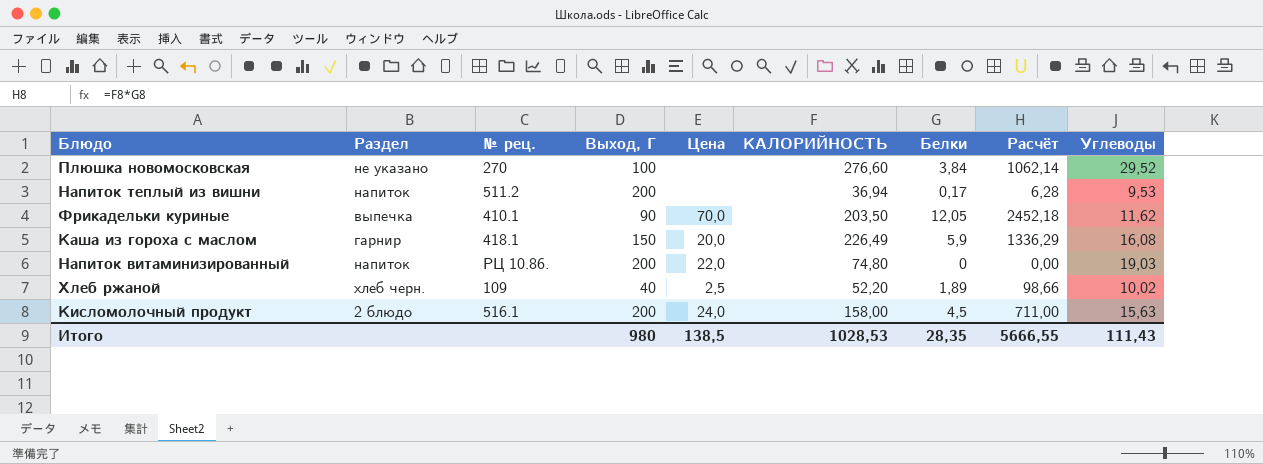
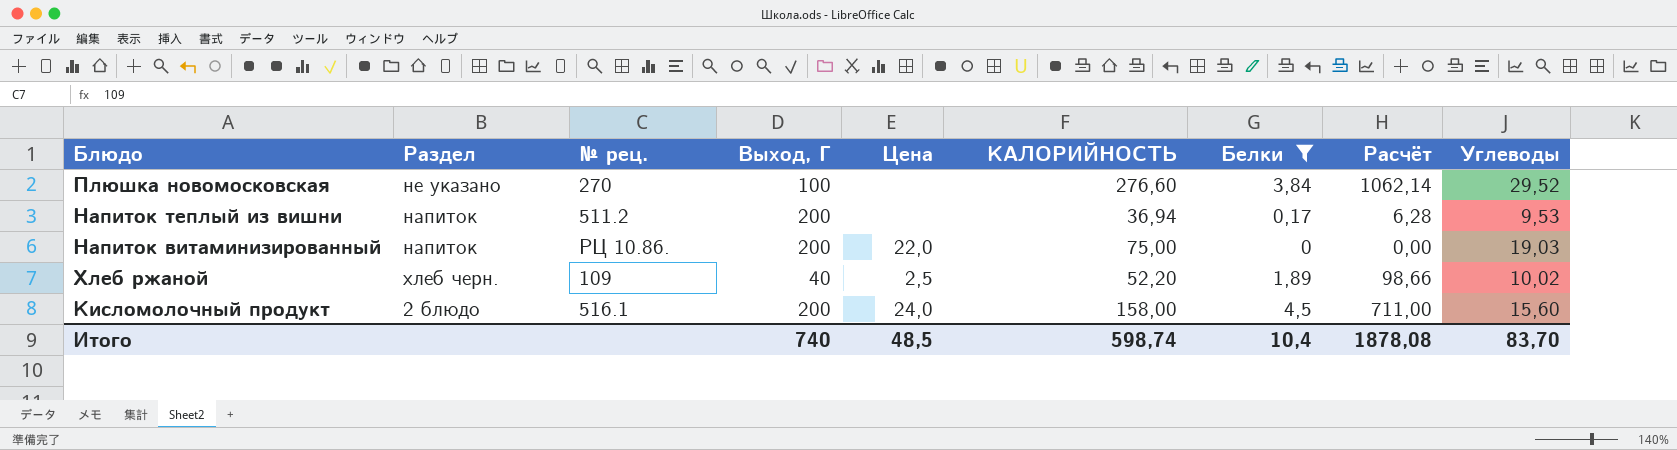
filter: none -> Белки <= 4,5
Напиток витаминизированный | КАЛОРИЙНОСТЬ: 74,80 -> 75,00
Кисломолочный продукт | Углеводы: 15,63 -> 15,60
Итого | Выход, Г: 980 -> 740
Итого | Цена: 138,5 -> 48,5
Итого | КАЛОРИЙНОСТЬ: 1028,53 -> 598,74
Итого | Белки: 28,35 -> 10,4
Итого | Расчёт: 5666,55 -> 1878,08
Итого | Углеводы: 111,43 -> 83,70

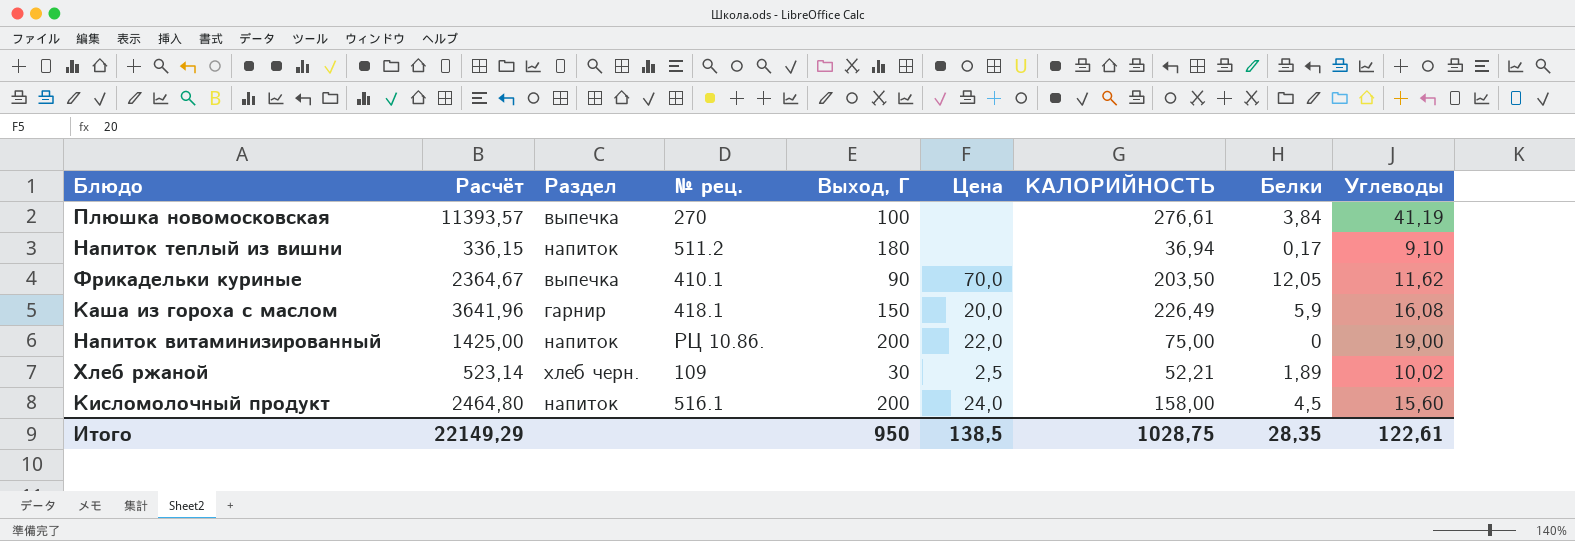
filter: Белки <= 4,5 -> none
column Расчёт | formula: [КАЛОРИЙНОСТЬ] * [Белки] -> [КАЛОРИЙНОСТЬ] * [Углеводы]
column Расчёт | position: 8 -> 2
Плюшка новомосковская | Раздел: не указано -> выпечка
Плюшка новомосковская | КАЛОРИЙНОСТЬ: 276,60 -> 276,61
Плюшка новомосковская | Углеводы: 29,52 -> 41,19
Напиток теплый из вишни | Выход, Г: 200 -> 180
Напиток теплый из вишни | Углеводы: 9,53 -> 9,10
Напиток витаминизированный | Углеводы: 19,03 -> 19,00
Хлеб ржаной | Выход, Г: 40 -> 30
Хлеб ржаной | КАЛОРИЙНОСТЬ: 52,20 -> 52,21
Кисломолочный продукт | Раздел: 2 блюдо -> напиток
Итого | Расчёт: 1878,08 -> 22149,29
Итого | Выход, Г: 740 -> 950
Итого | Цена: 48,5 -> 138,5
Итого | КАЛОРИЙНОСТЬ: 598,74 -> 1028,75
Итого | Белки: 10,4 -> 28,35
Итого | Углеводы: 83,70 -> 122,61

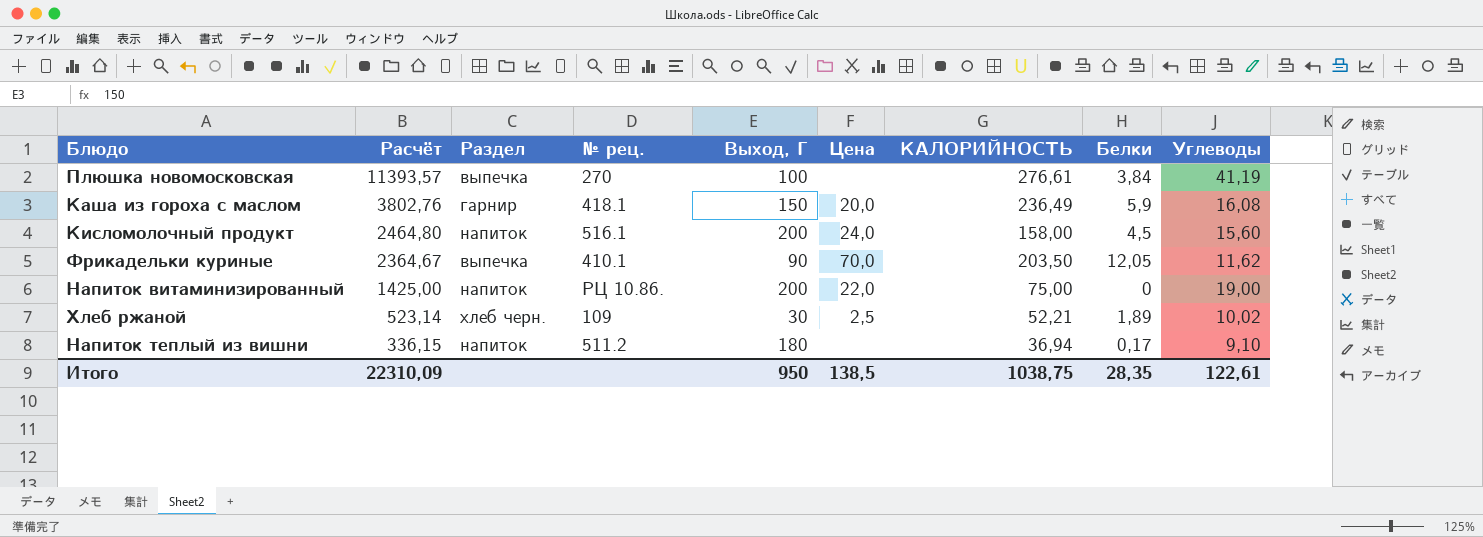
row order: none -> Расчёт descending
Каша из гороха с маслом | Расчёт: 3641,96 -> 3802,76
Каша из гороха с маслом | КАЛОРИЙНОСТЬ: 226,49 -> 236,49
Итого | Расчёт: 22149,29 -> 22310,09
Итого | КАЛОРИЙНОСТЬ: 1028,75 -> 1038,75

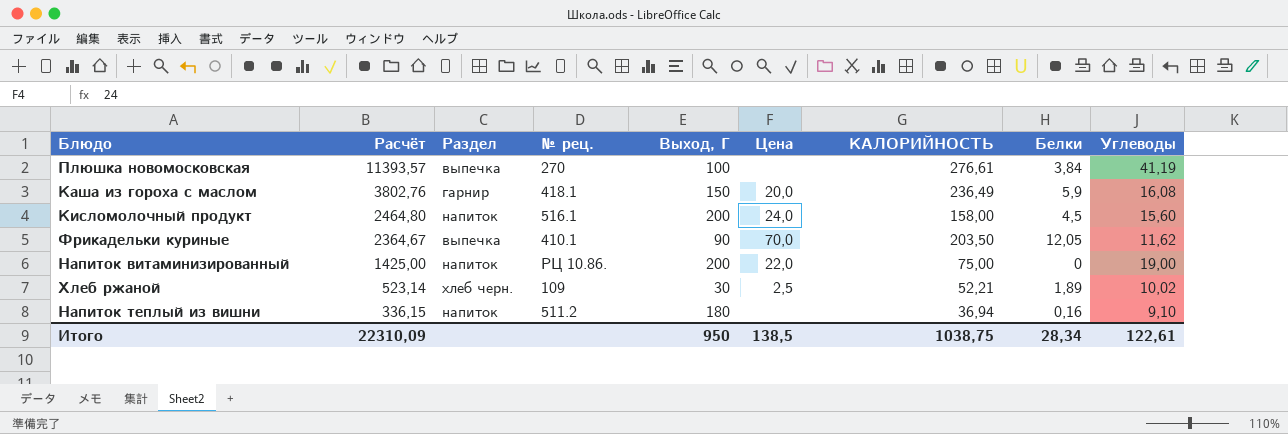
Напиток теплый из вишни | Белки: 0,17 -> 0,16
Итого | Белки: 28,35 -> 28,34

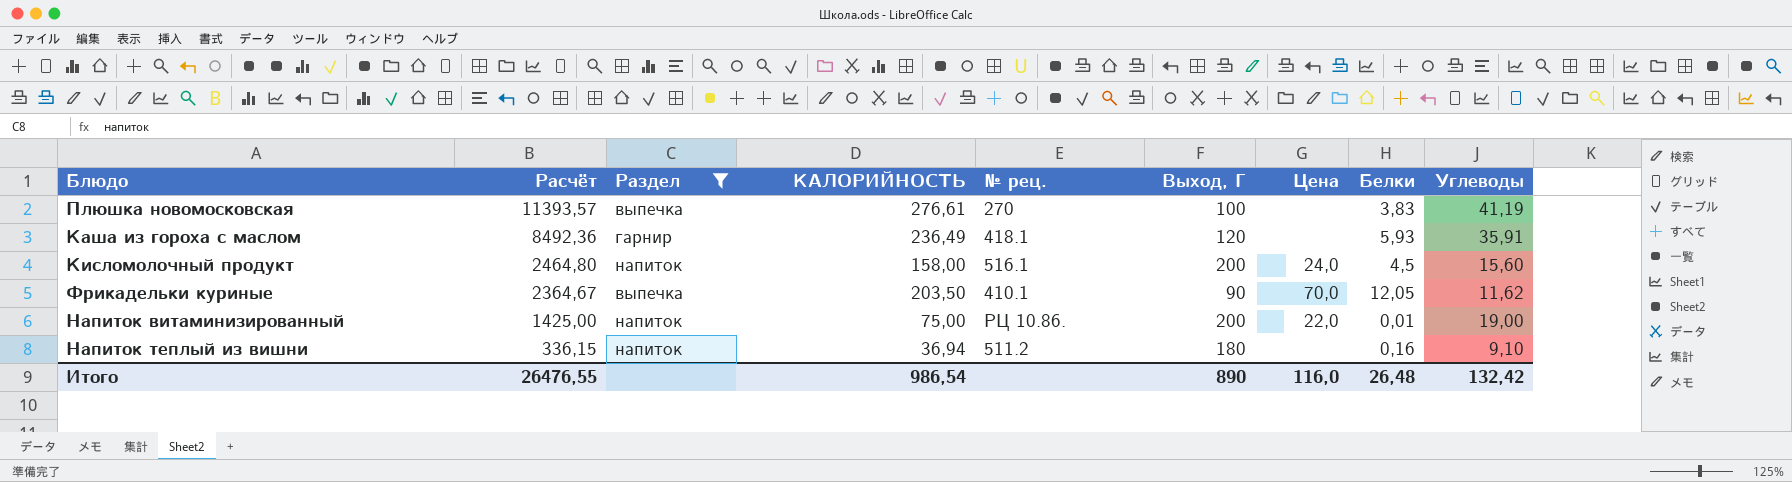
filter: none -> Раздел != хлеб черн.
column КАЛОРИЙНОСТЬ | position: 7 -> 4
Плюшка новомосковская | Белки: 3,84 -> 3,83
Каша из гороха с маслом | Расчёт: 3802,76 -> 8492,36
Каша из гороха с маслом | Выход, Г: 150 -> 120
Каша из гороха с маслом | Цена: 20,0 -> none
Каша из гороха с маслом | Белки: 5,9 -> 5,93
Каша из гороха с маслом | Углеводы: 16,08 -> 35,91
Напиток витаминизированный | Белки: 0 -> 0,01
Итого | Расчёт: 22310,09 -> 26476,55
Итого | КАЛОРИЙНОСТЬ: 1038,75 -> 986,54
Итого | Выход, Г: 950 -> 890
Итого | Цена: 138,5 -> 116,0
Итого | Белки: 28,34 -> 26,48
Итого | Углеводы: 122,61 -> 132,42

